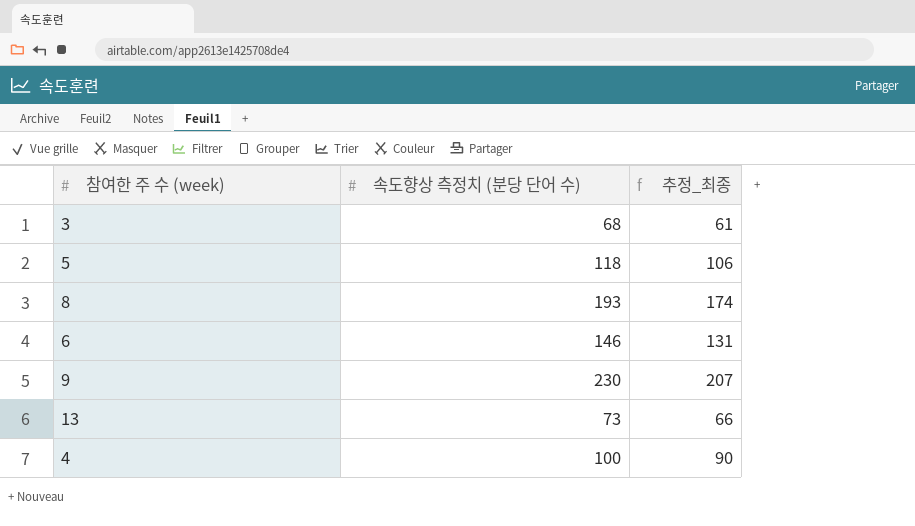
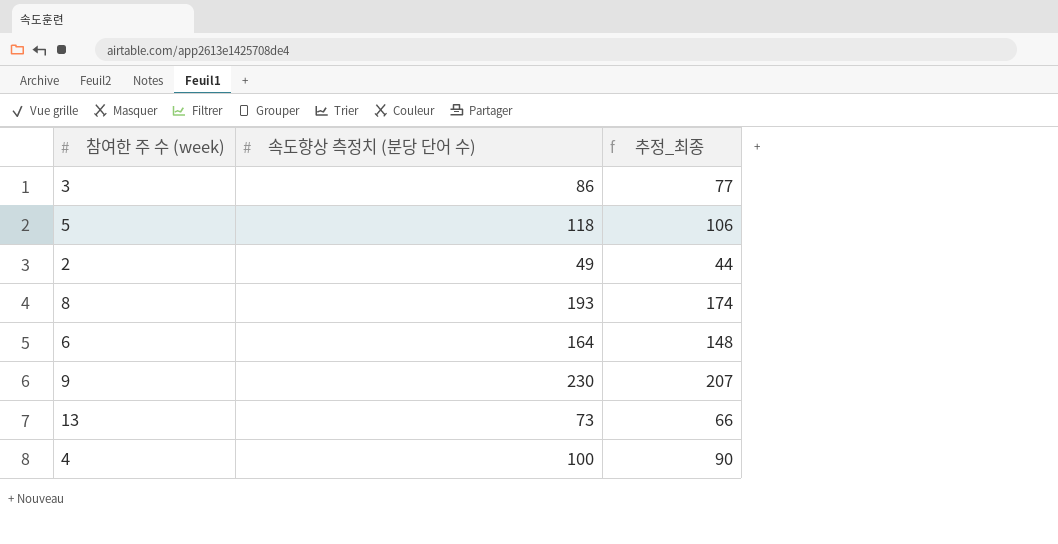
3 | 속도향상 측정치 (분당 단어 수): 68 -> 86
3 | 추정_최종: 61 -> 77
row 2: none -> 49 | 44
6 | 속도향상 측정치 (분당 단어 수): 146 -> 164
6 | 추정_최종: 131 -> 148

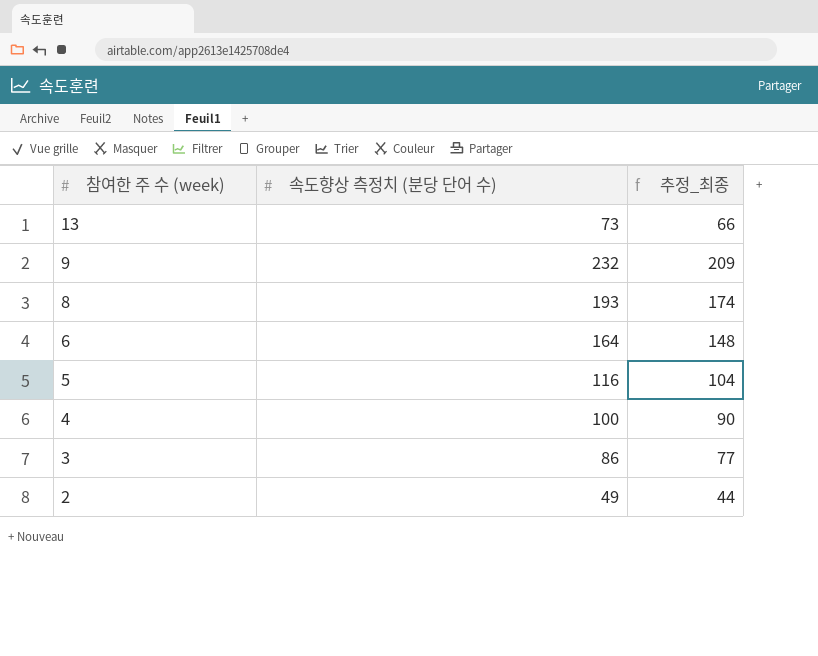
row order: none -> 참여한 주 수 (week) descending
9 | 속도향상 측정치 (분당 단어 수): 230 -> 232
9 | 추정_최종: 207 -> 209
5 | 속도향상 측정치 (분당 단어 수): 118 -> 116
5 | 추정_최종: 106 -> 104

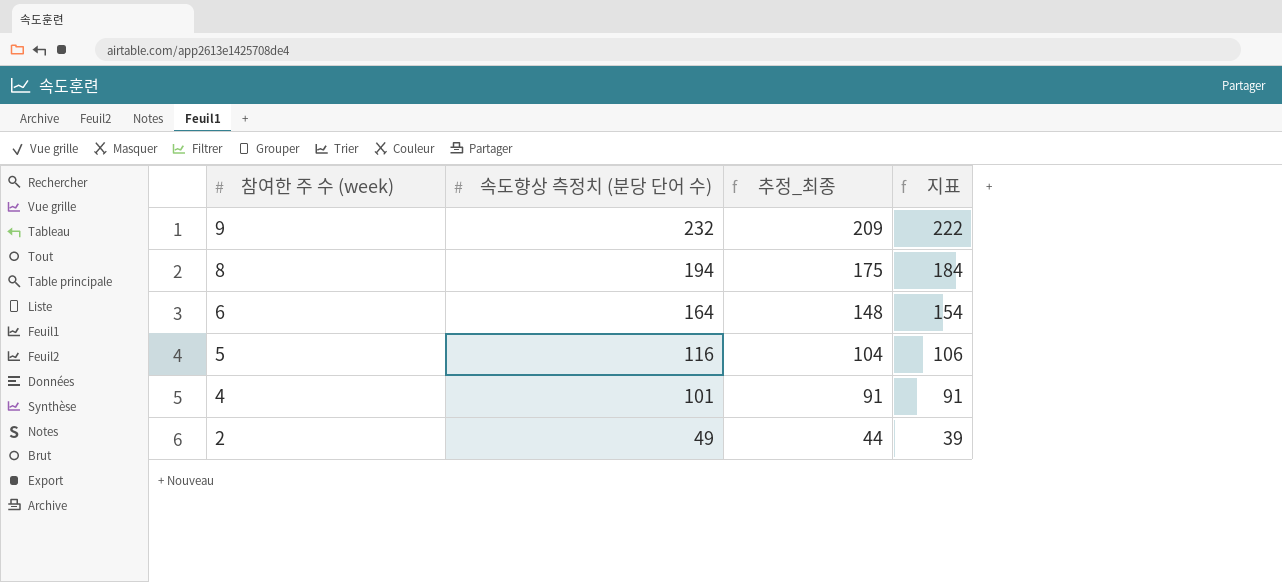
column 지표 | formula: none -> [속도향상 측정치 (분당 단어 수)] - 10
row 13: 73 | 66 -> none
row 3: 86 | 77 -> none
8 | 속도향상 측정치 (분당 단어 수): 193 -> 194
8 | 추정_최종: 174 -> 175
4 | 속도향상 측정치 (분당 단어 수): 100 -> 101
4 | 추정_최종: 90 -> 91

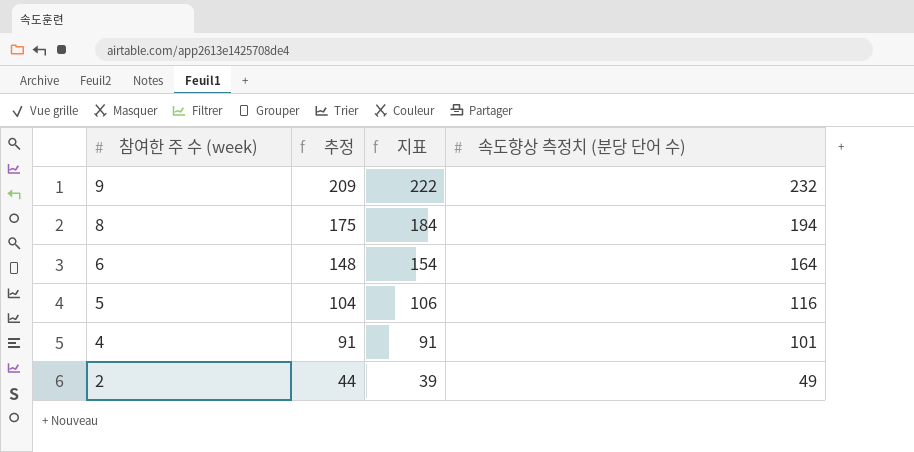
column name: 추정_최종 -> 추정
column 속도향상 측정치 (분당 단어 수) | position: 2 -> 4

